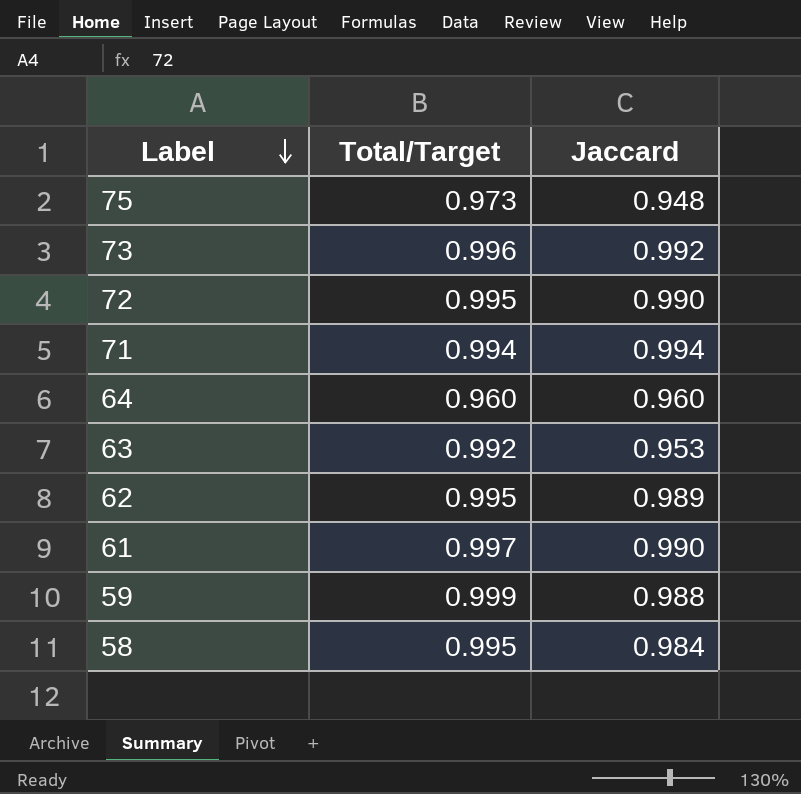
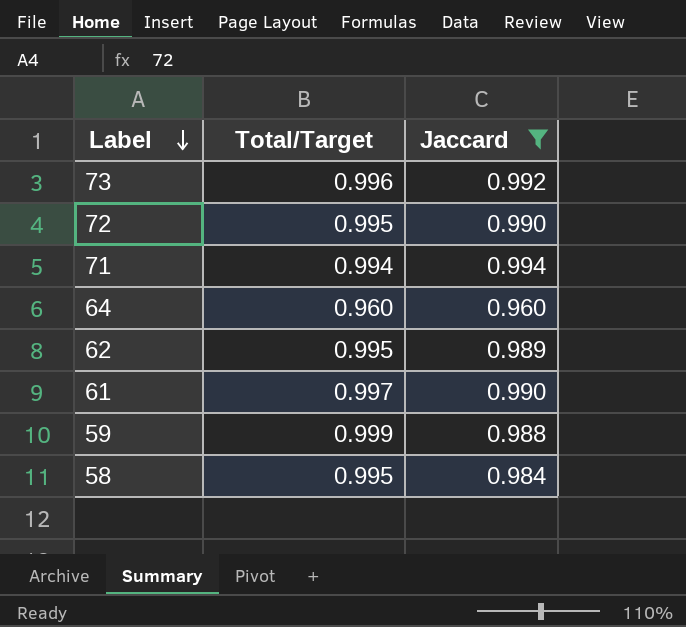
filter: none -> Jaccard >= 0.960

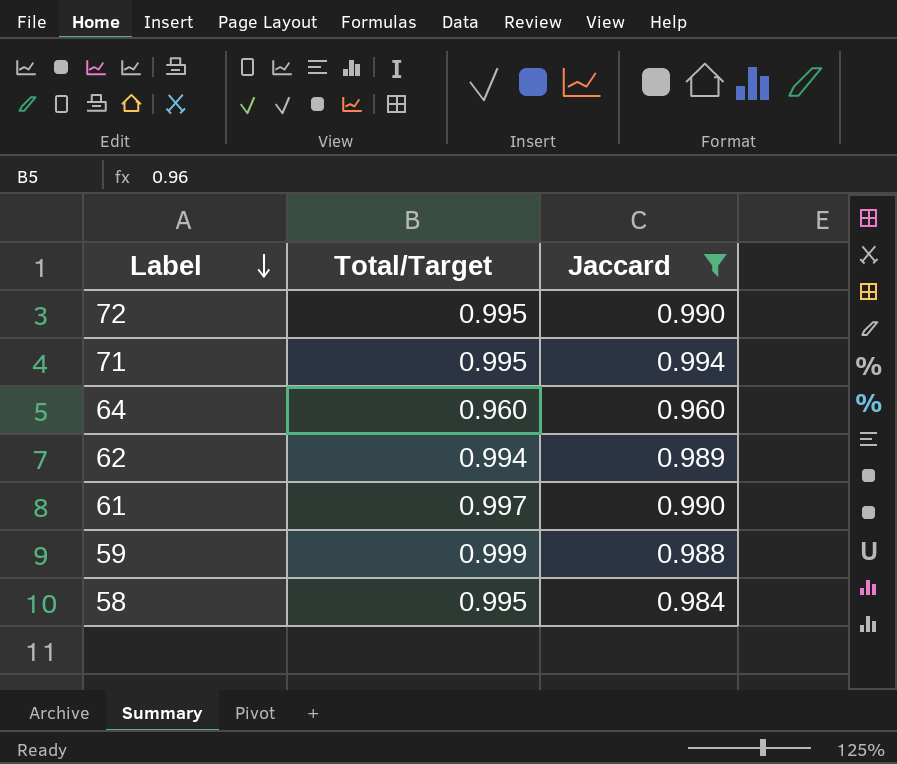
row 73: 0.996 | 0.992 -> none
71 | Total/Target: 0.994 -> 0.995
62 | Total/Target: 0.995 -> 0.994

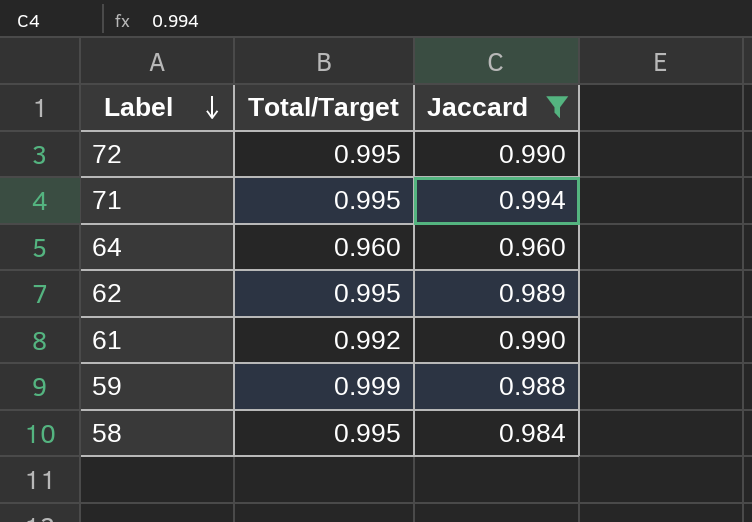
62 | Total/Target: 0.994 -> 0.995
61 | Total/Target: 0.997 -> 0.992

